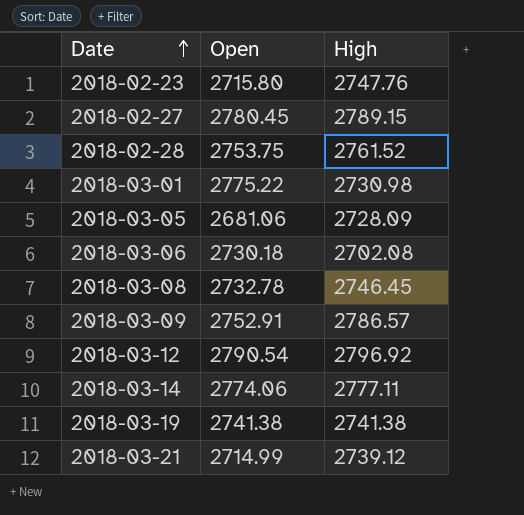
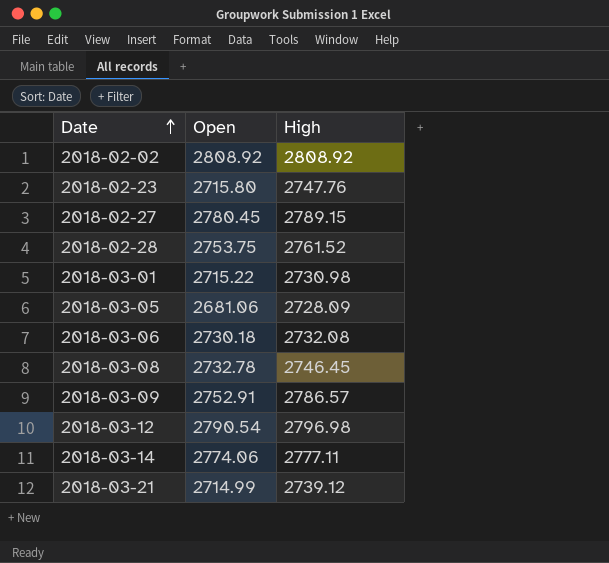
row 2018-03-19: 2741.38 | 2741.38 -> none
row 2018-02-02: none -> 2808.92 | 2808.92
2018-03-01 | Open: 2775.22 -> 2715.22
2018-03-06 | High: 2702.08 -> 2732.08
2018-03-12 | High: 2796.92 -> 2796.98

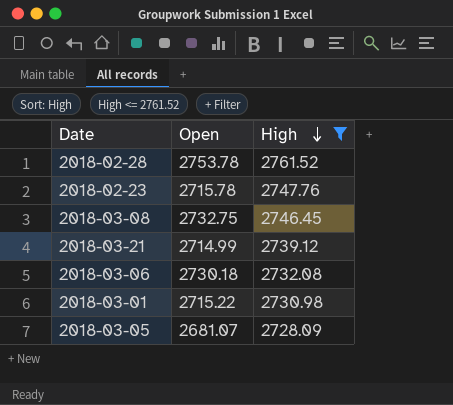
filter: none -> High <= 2761.52
row order: Date ascending -> High descending
2018-02-28 | Open: 2753.75 -> 2753.78
2018-02-23 | Open: 2715.80 -> 2715.78
2018-03-08 | Open: 2732.78 -> 2732.75
2018-03-05 | Open: 2681.06 -> 2681.07

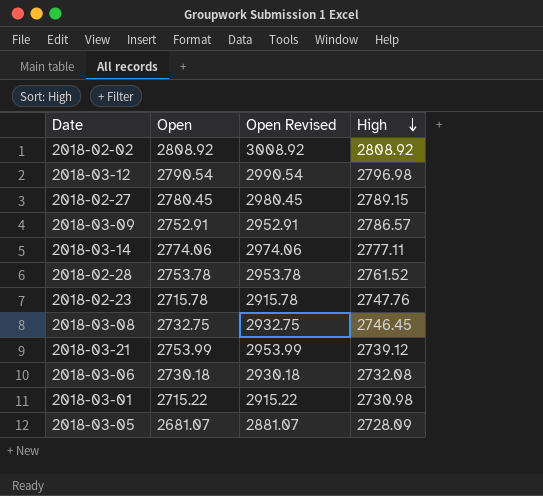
filter: High <= 2761.52 -> none
column Open Revised | formula: none -> [Open] + 200
2018-03-21 | Open: 2714.99 -> 2753.99

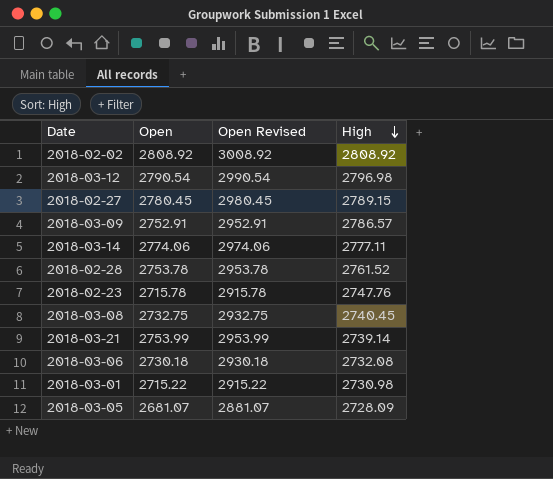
2018-03-08 | High: 2746.45 -> 2740.45
2018-03-21 | High: 2739.12 -> 2739.14

